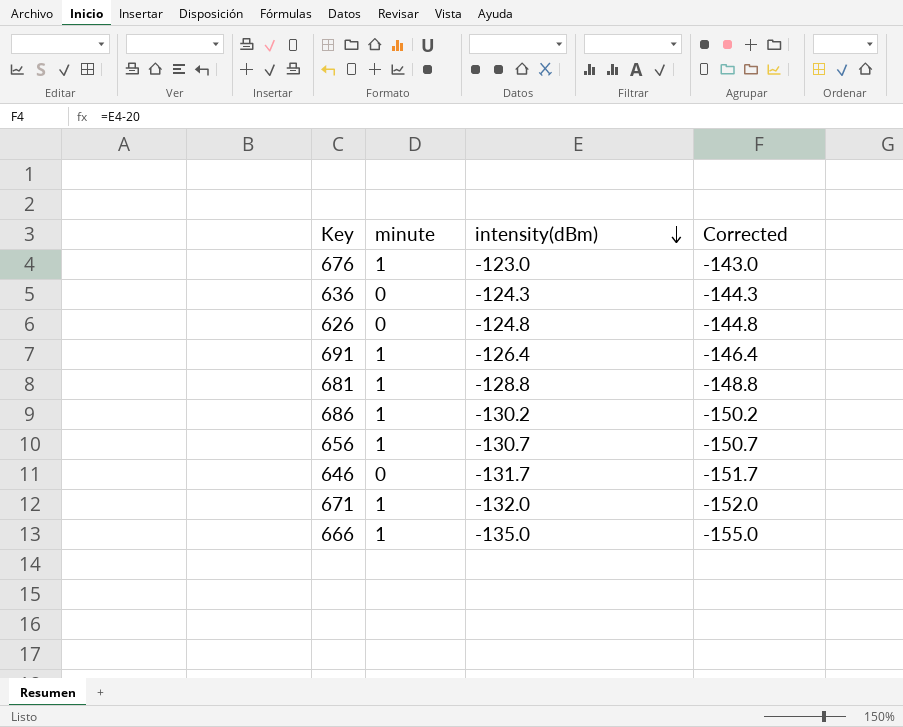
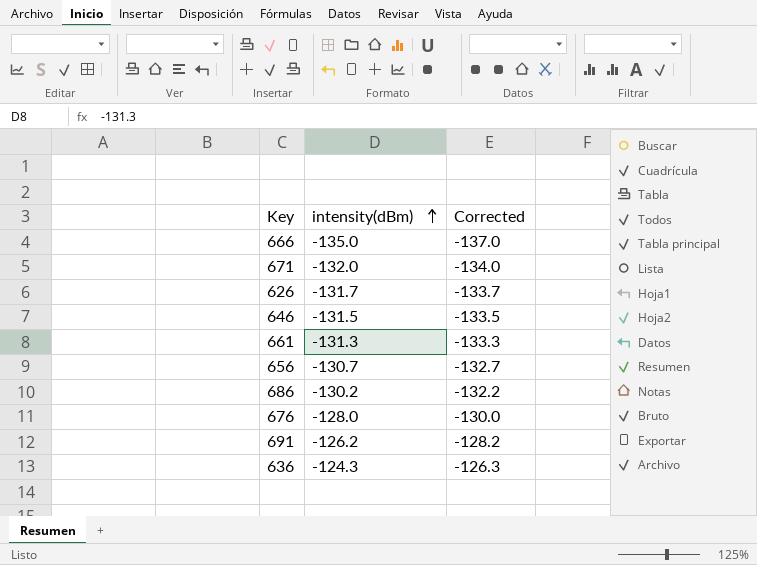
row order: intensity(dBm) descending -> intensity(dBm) ascending
column minute | position: 2 -> none
column Corrected | formula: [intensity(dBm)] - 20 -> [intensity(dBm)] - 2
row 681: 1 | -128.8 | -148.8 -> none
626 | intensity(dBm): -124.8 -> -131.7
646 | intensity(dBm): -131.7 -> -131.5
row 661: none -> -131.3 | -133.3
676 | intensity(dBm): -123.0 -> -128.0
691 | intensity(dBm): -126.4 -> -126.2

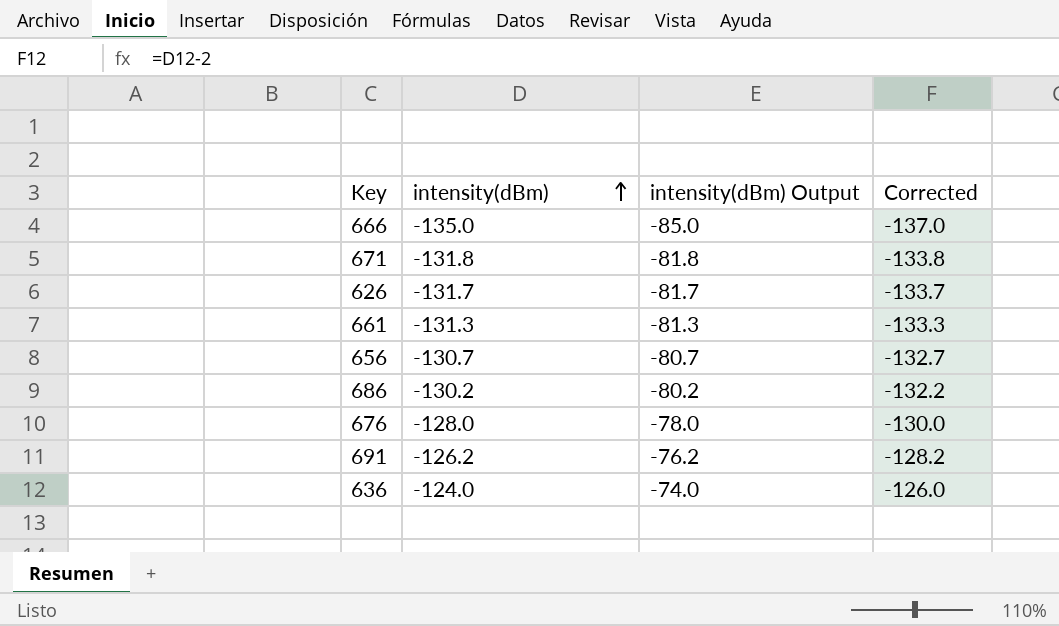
column intensity(dBm) Output | formula: none -> [intensity(dBm)] + 50
row 646: -131.5 | -133.5 -> none
671 | intensity(dBm): -132.0 -> -131.8
671 | Corrected: -134.0 -> -133.8
636 | intensity(dBm): -124.3 -> -124.0
636 | Corrected: -126.3 -> -126.0

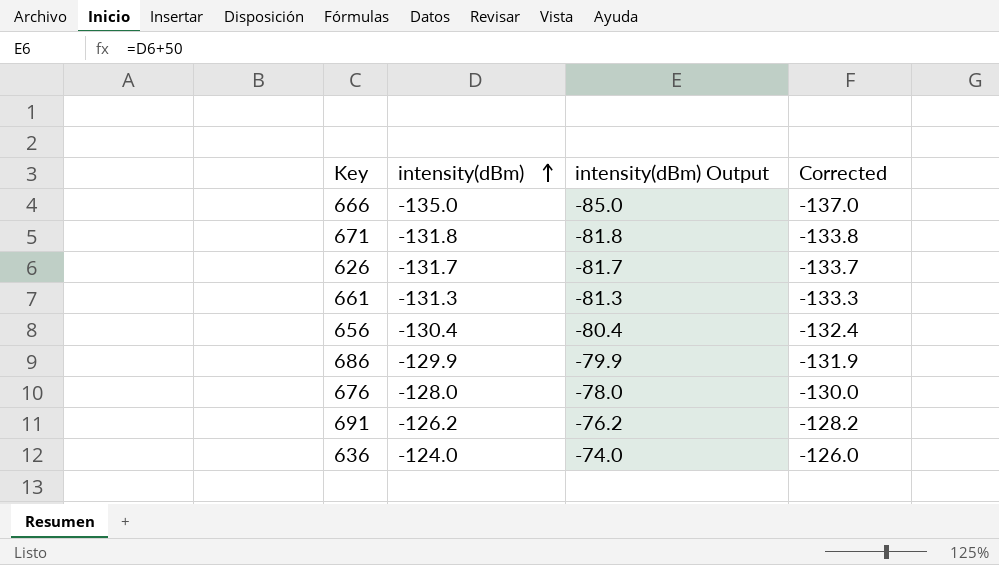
656 | intensity(dBm): -130.7 -> -130.4
656 | intensity(dBm) Output: -80.7 -> -80.4
656 | Corrected: -132.7 -> -132.4
686 | intensity(dBm): -130.2 -> -129.9
686 | intensity(dBm) Output: -80.2 -> -79.9
686 | Corrected: -132.2 -> -131.9

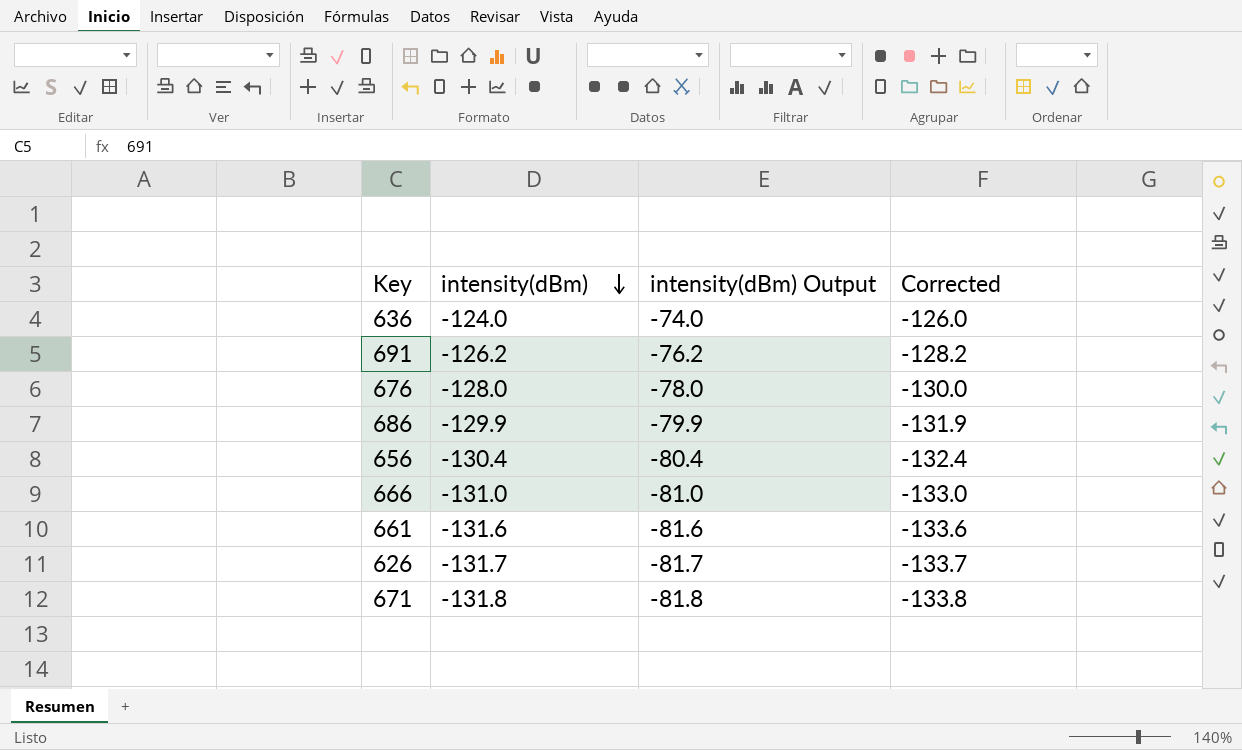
row order: intensity(dBm) ascending -> intensity(dBm) descending
666 | intensity(dBm): -135.0 -> -131.0
666 | intensity(dBm) Output: -85.0 -> -81.0
666 | Corrected: -137.0 -> -133.0
661 | intensity(dBm): -131.3 -> -131.6
661 | intensity(dBm) Output: -81.3 -> -81.6
661 | Corrected: -133.3 -> -133.6

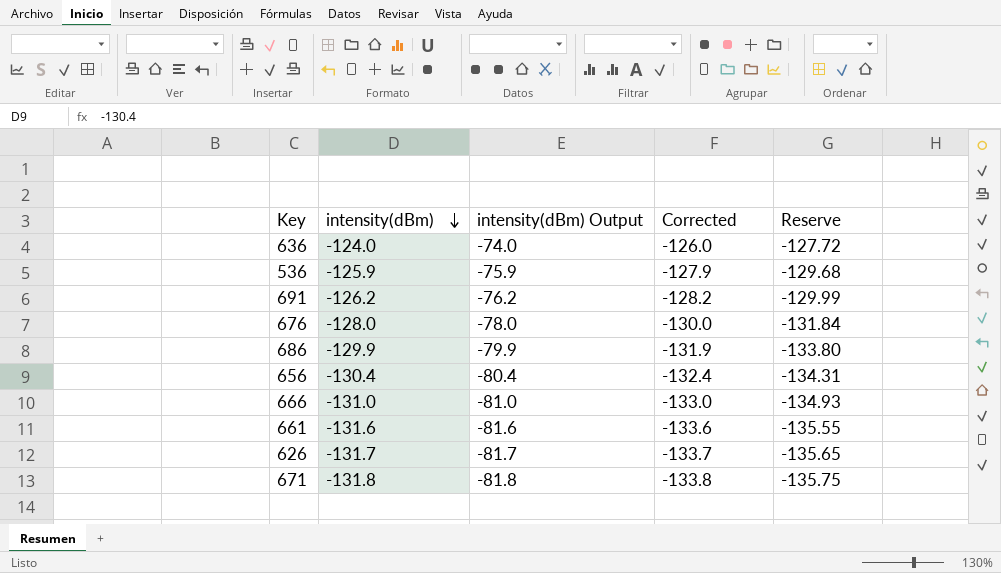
column Reserve | formula: none -> [intensity(dBm)] * 1.03
row 536: none -> -125.9 | -75.9 | -127.9 | -129.68

